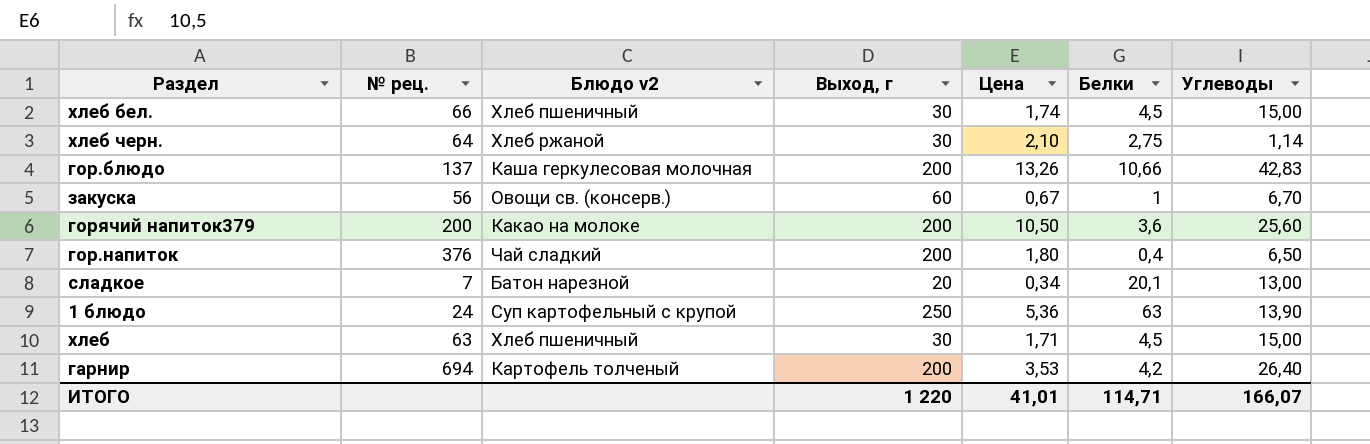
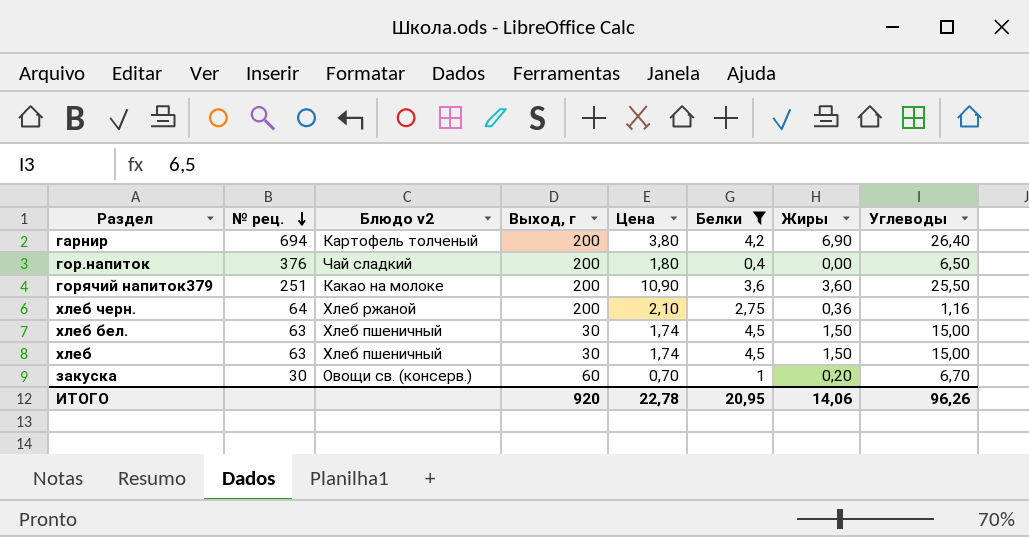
filter: none -> Белки <= 4,5
row order: none -> № рец. descending
column Жиры | position: none -> 7
гарнир | Цена: 3,53 -> 3,80
горячий напиток379 | № рец.: 200 -> 251
горячий напиток379 | Цена: 10,50 -> 10,90
горячий напиток379 | Углеводы: 25,60 -> 25,50
хлеб черн. | Выход, г: 30 -> 200
хлеб черн. | Углеводы: 1,14 -> 1,16
хлеб бел. | № рец.: 66 -> 63
хлеб | Цена: 1,71 -> 1,74
закуска | № рец.: 56 -> 30
закуска | Цена: 0,67 -> 0,70
ИТОГО | Выход, г: 1 220 -> 920
ИТОГО | Цена: 41,01 -> 22,78
ИТОГО | Белки: 114,71 -> 20,95
ИТОГО | Углеводы: 166,07 -> 96,26

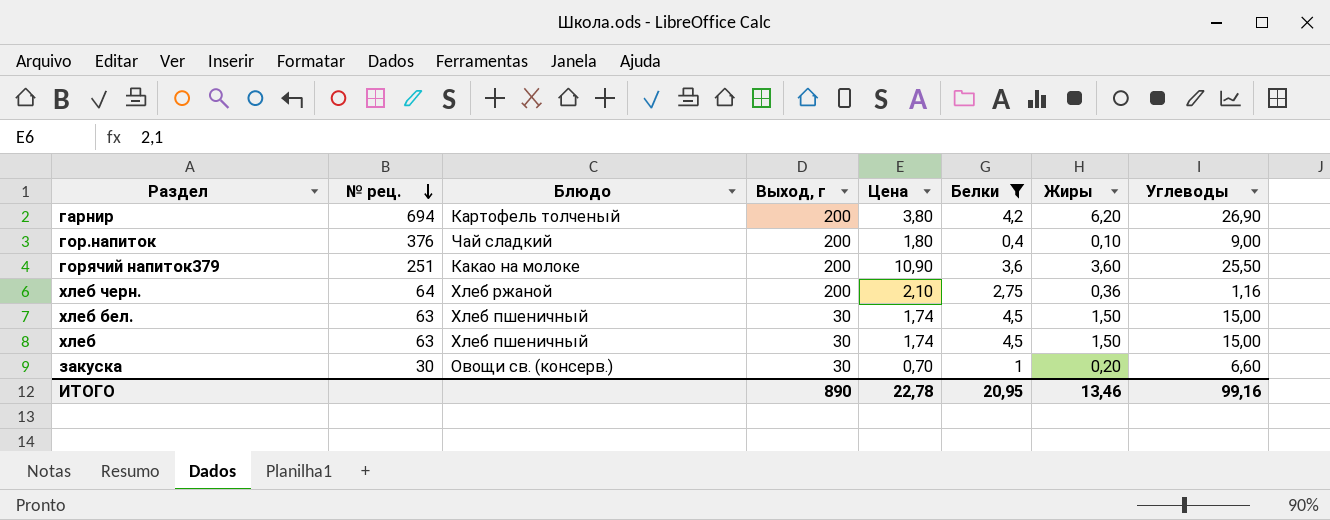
column name: Блюдо v2 -> Блюдо
гарнир | Жиры: 6,90 -> 6,20
гарнир | Углеводы: 26,40 -> 26,90
гор.напиток | Жиры: 0,00 -> 0,10
гор.напиток | Углеводы: 6,50 -> 9,00
закуска | Выход, г: 60 -> 30
закуска | Углеводы: 6,70 -> 6,60
ИТОГО | Выход, г: 920 -> 890
ИТОГО | Жиры: 14,06 -> 13,46
ИТОГО | Углеводы: 96,26 -> 99,16

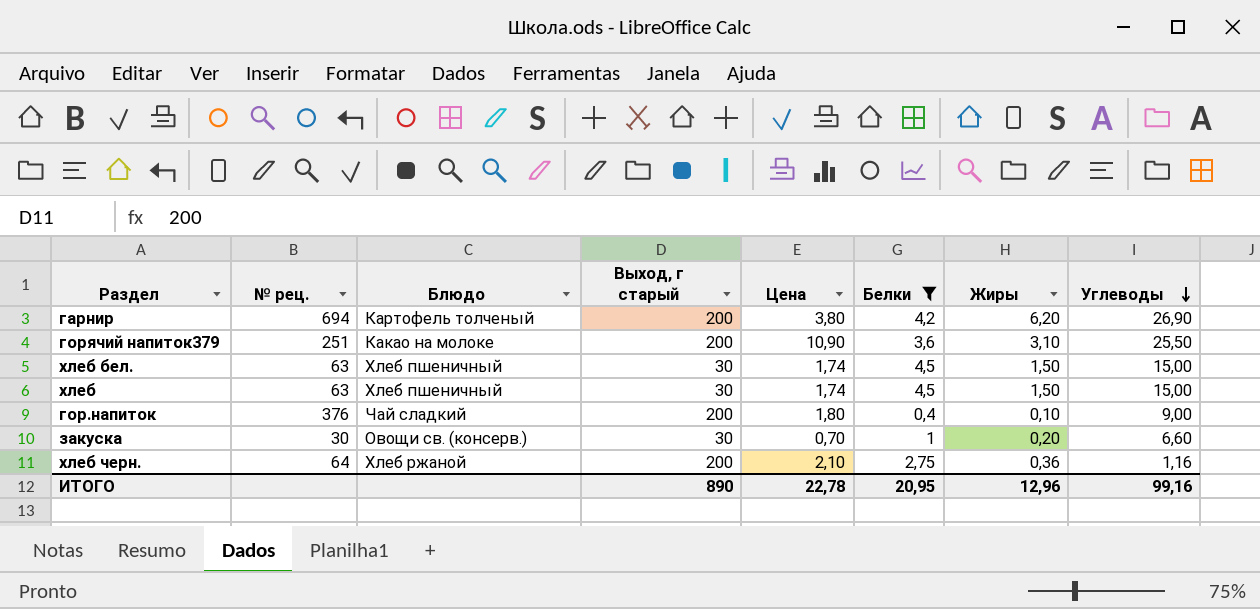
row order: № рец. descending -> Углеводы descending
column name: Выход, г -> Выход, г старый
горячий напиток379 | Жиры: 3,60 -> 3,10
ИТОГО | Жиры: 13,46 -> 12,96

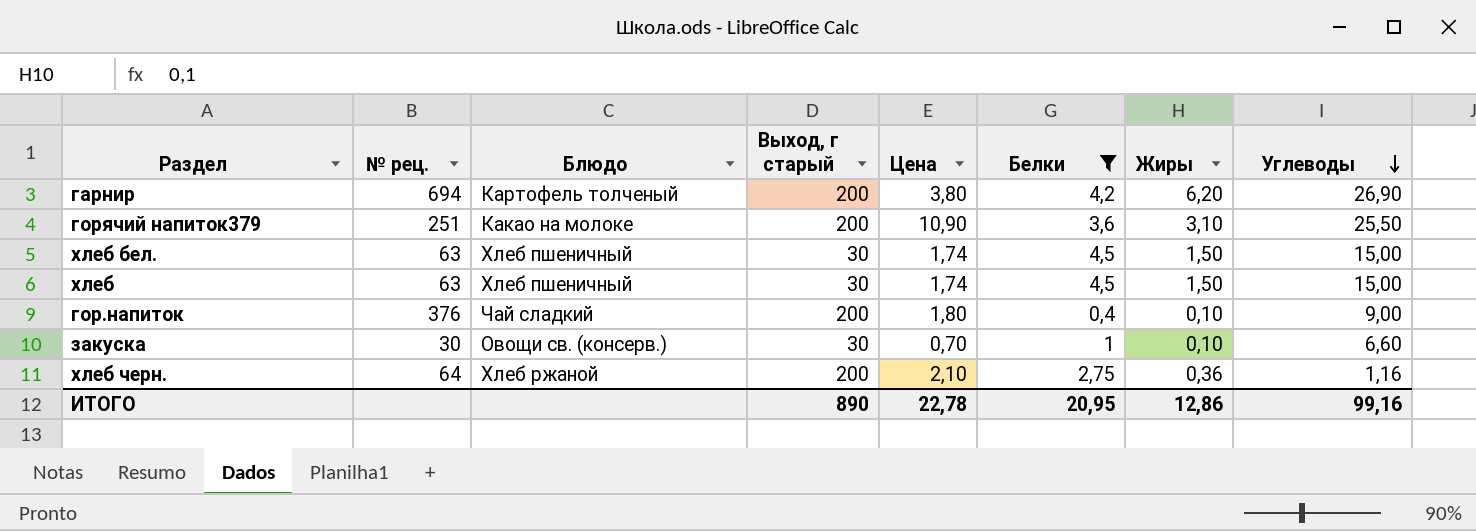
закуска | Жиры: 0,20 -> 0,10
ИТОГО | Жиры: 12,96 -> 12,86

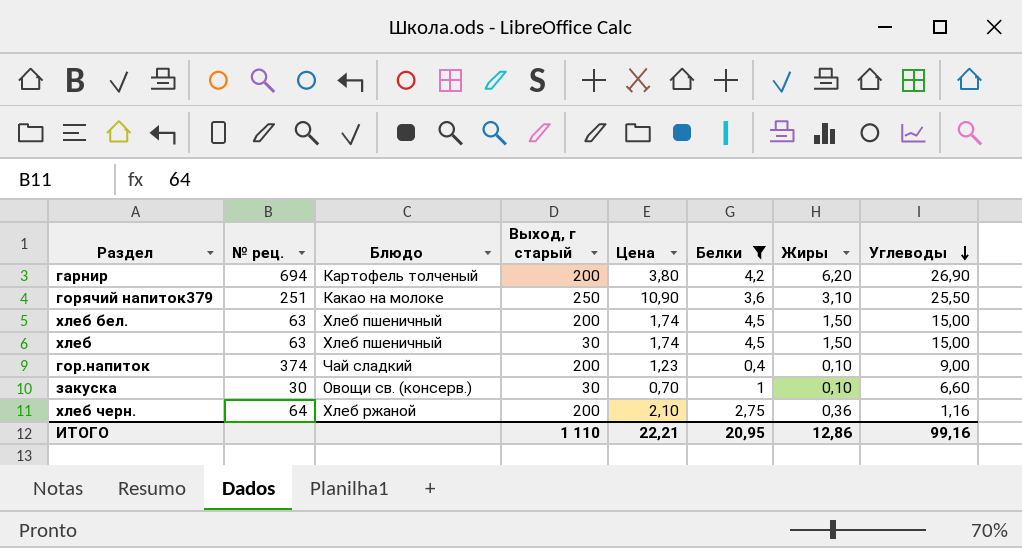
горячий напиток379 | Выход, г старый: 200 -> 250
хлеб бел. | Выход, г старый: 30 -> 200
гор.напиток | № рец.: 376 -> 374
гор.напиток | Цена: 1,80 -> 1,23
ИТОГО | Выход, г старый: 890 -> 1 110
ИТОГО | Цена: 22,78 -> 22,21

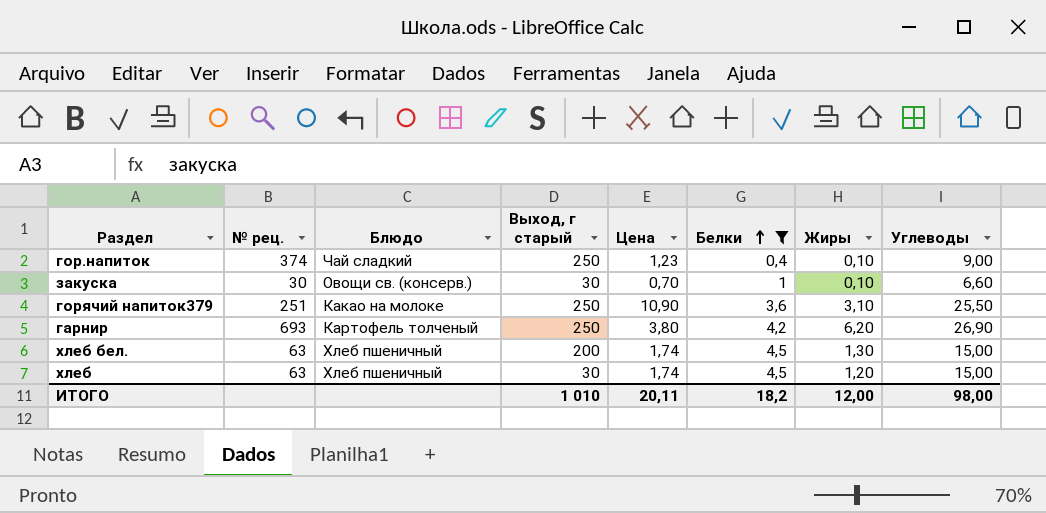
row order: Углеводы descending -> Белки ascending
row хлеб черн.: 64 | Хлеб ржаной | 200 | 2,10 | 2,75 | 0,36 | 1,16 -> none
гор.напиток | Выход, г старый: 200 -> 250
гарнир | № рец.: 694 -> 693
гарнир | Выход, г старый: 200 -> 250
хлеб бел. | Жиры: 1,50 -> 1,30
хлеб | Жиры: 1,50 -> 1,20
ИТОГО | Выход, г старый: 1 110 -> 1 010
ИТОГО | Цена: 22,21 -> 20,11
ИТОГО | Белки: 20,95 -> 18,2
ИТОГО | Жиры: 12,86 -> 12,00
ИТОГО | Углеводы: 99,16 -> 98,00

